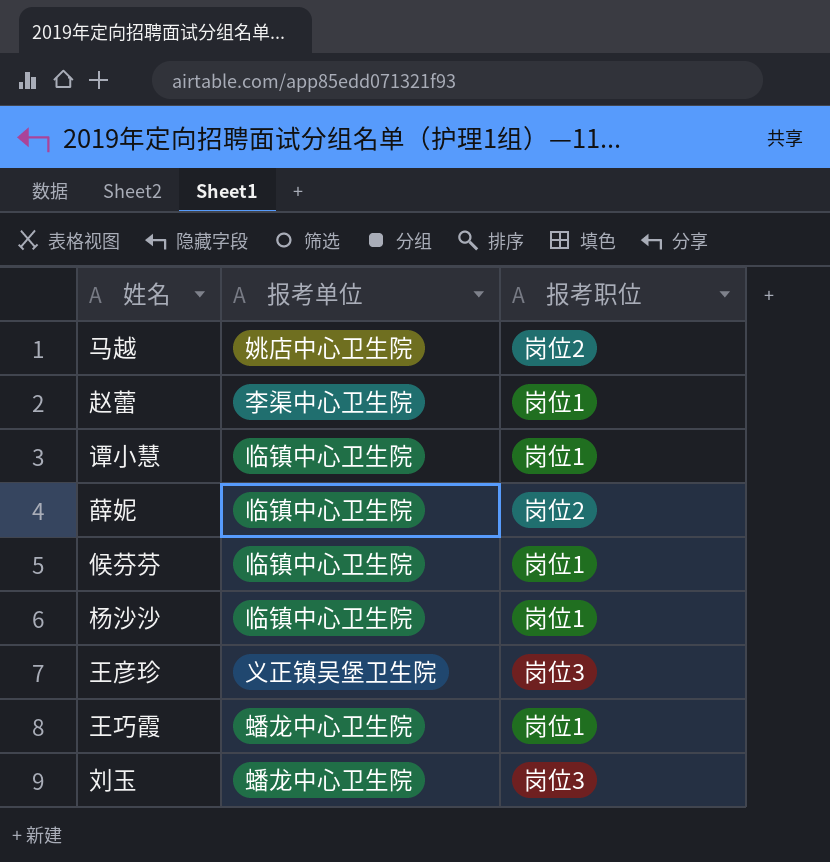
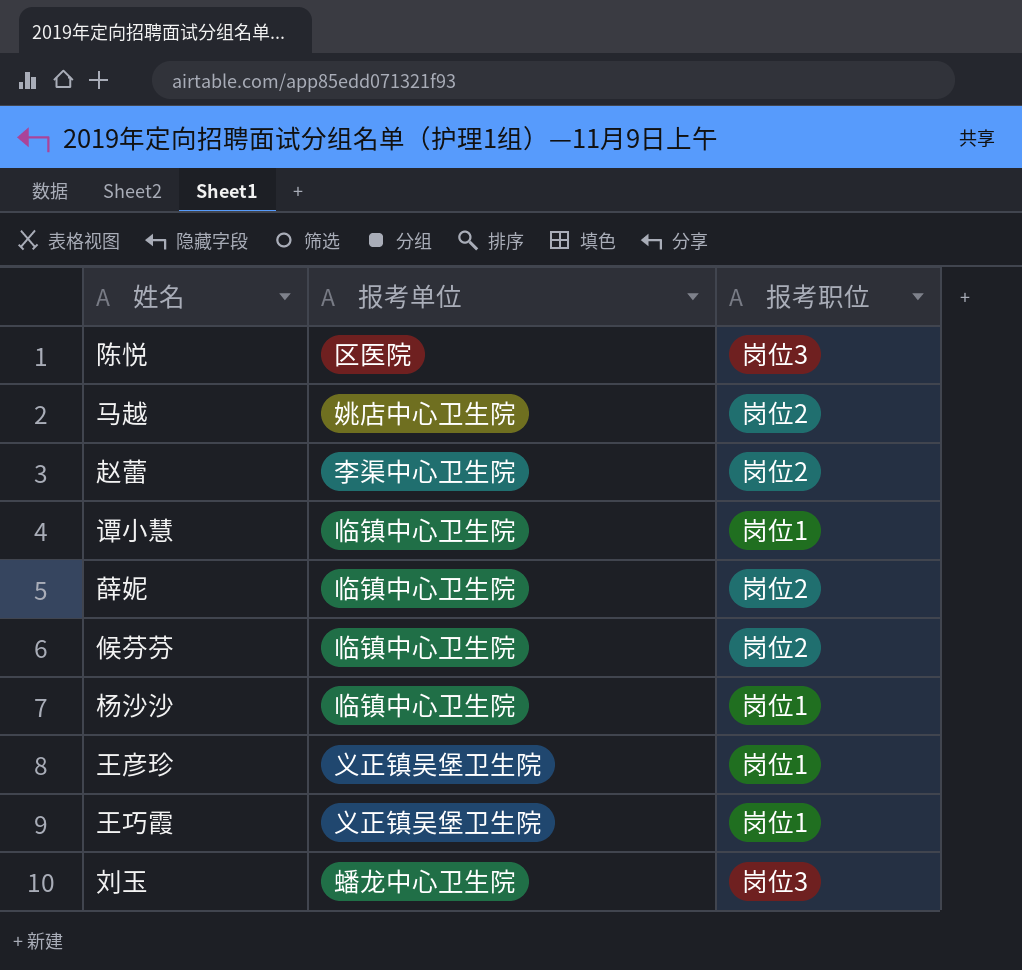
row 陈悦: none -> 区医院 | 岗位3
赵蕾 | 报考职位: 岗位1 -> 岗位2
候芬芬 | 报考职位: 岗位1 -> 岗位2
王彦珍 | 报考职位: 岗位3 -> 岗位1
王巧霞 | 报考单位: 蟠龙中心卫生院 -> 义正镇吴堡卫生院

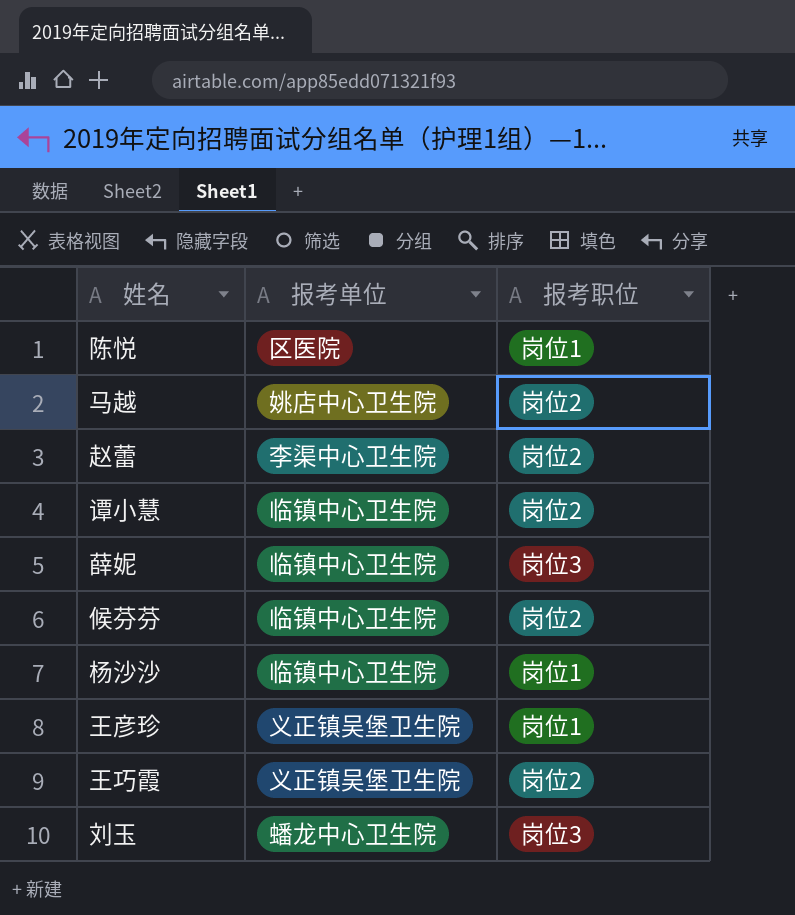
陈悦 | 报考职位: 岗位3 -> 岗位1
谭小慧 | 报考职位: 岗位1 -> 岗位2
薛妮 | 报考职位: 岗位2 -> 岗位3
王巧霞 | 报考职位: 岗位1 -> 岗位2

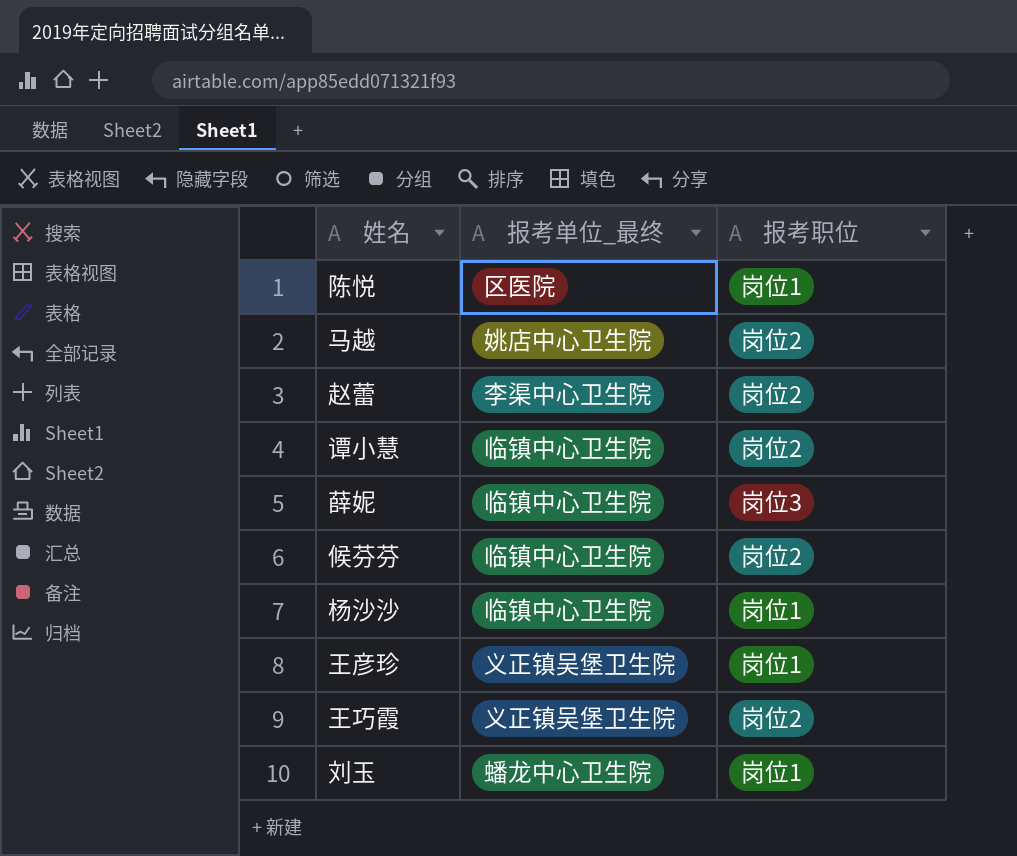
column name: 报考单位 -> 报考单位_最终
刘玉 | 报考职位: 岗位3 -> 岗位1

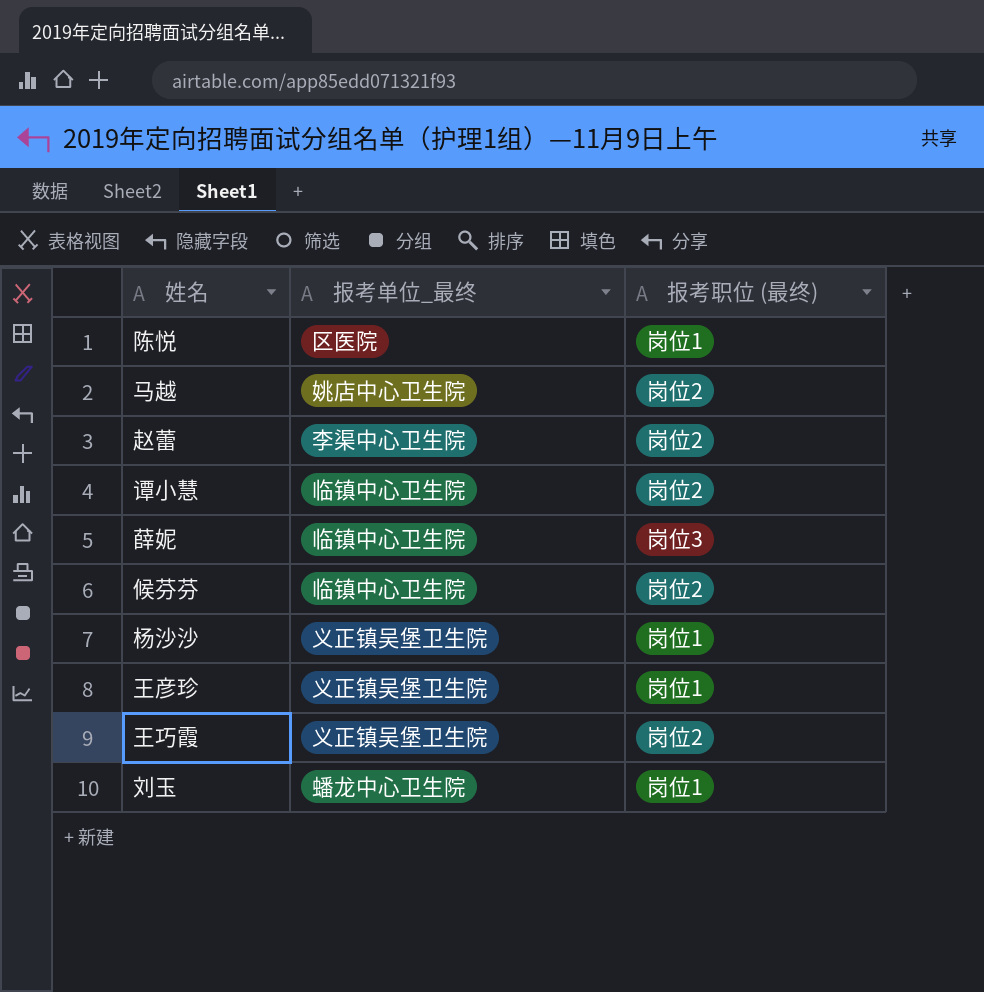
column name: 报考职位 -> 报考职位 (最终)
杨沙沙 | 报考单位_最终: 临镇中心卫生院 -> 义正镇吴堡卫生院

